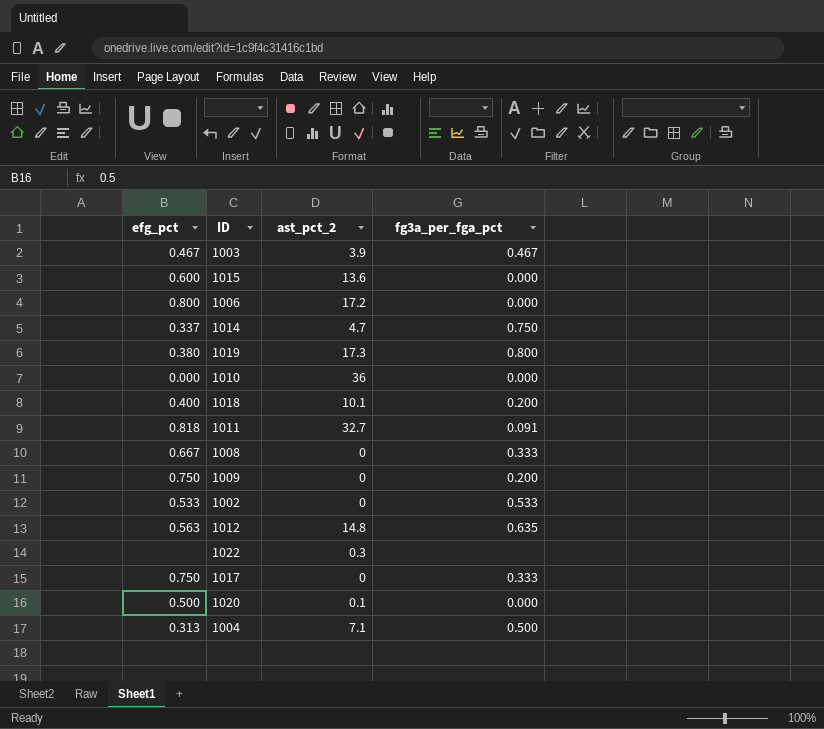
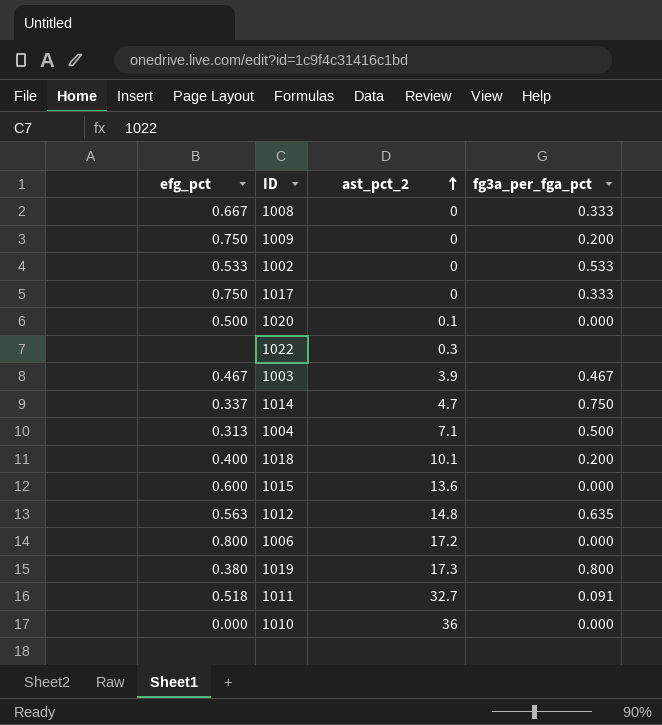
row order: none -> ast_pct_2 ascending
1011 | efg_pct: 0.818 -> 0.518

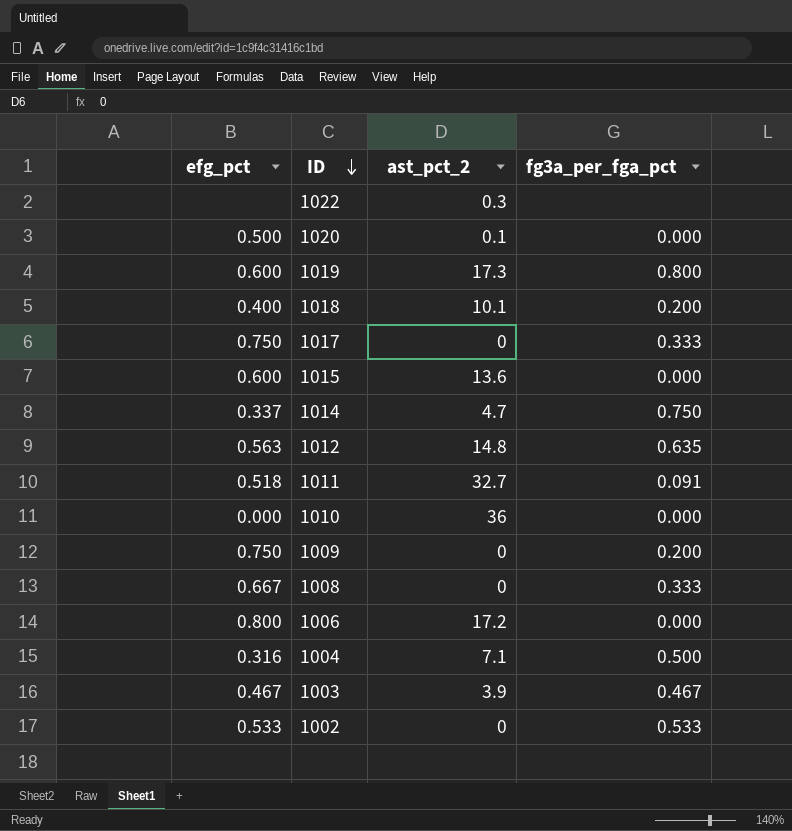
row order: ast_pct_2 ascending -> ID descending
1019 | efg_pct: 0.380 -> 0.600
1004 | efg_pct: 0.313 -> 0.316

